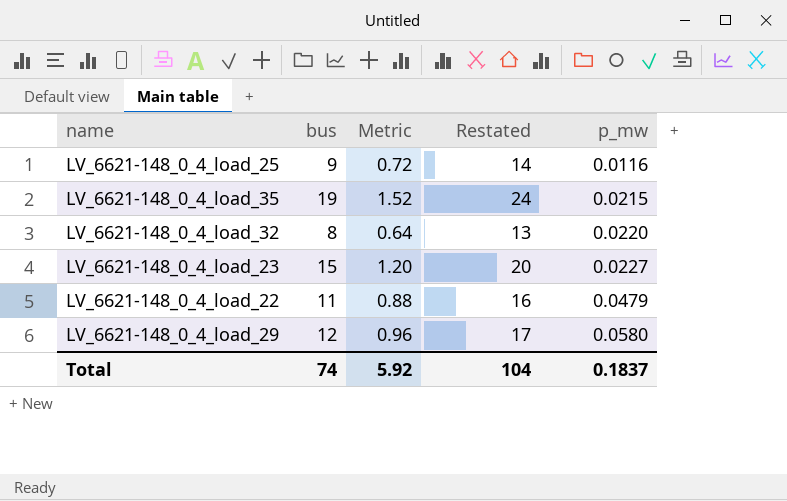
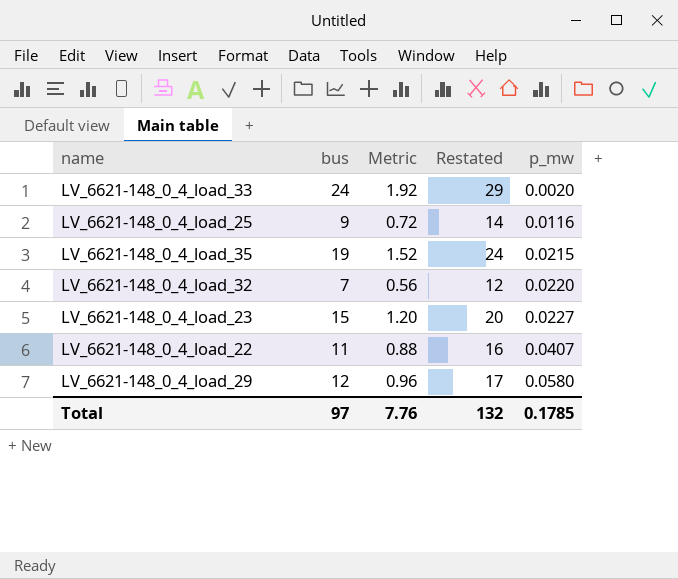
row LV_6621-148_0_4_load_33: none -> 24 | 1.92 | 29 | 0.0020
LV_6621-148_0_4_load_32 | bus: 8 -> 7
LV_6621-148_0_4_load_32 | Metric: 0.64 -> 0.56
LV_6621-148_0_4_load_32 | Restated: 13 -> 12
LV_6621-148_0_4_load_22 | p_mw: 0.0479 -> 0.0407
Total | bus: 74 -> 97
Total | Metric: 5.92 -> 7.76
Total | Restated: 104 -> 132
Total | p_mw: 0.1837 -> 0.1785

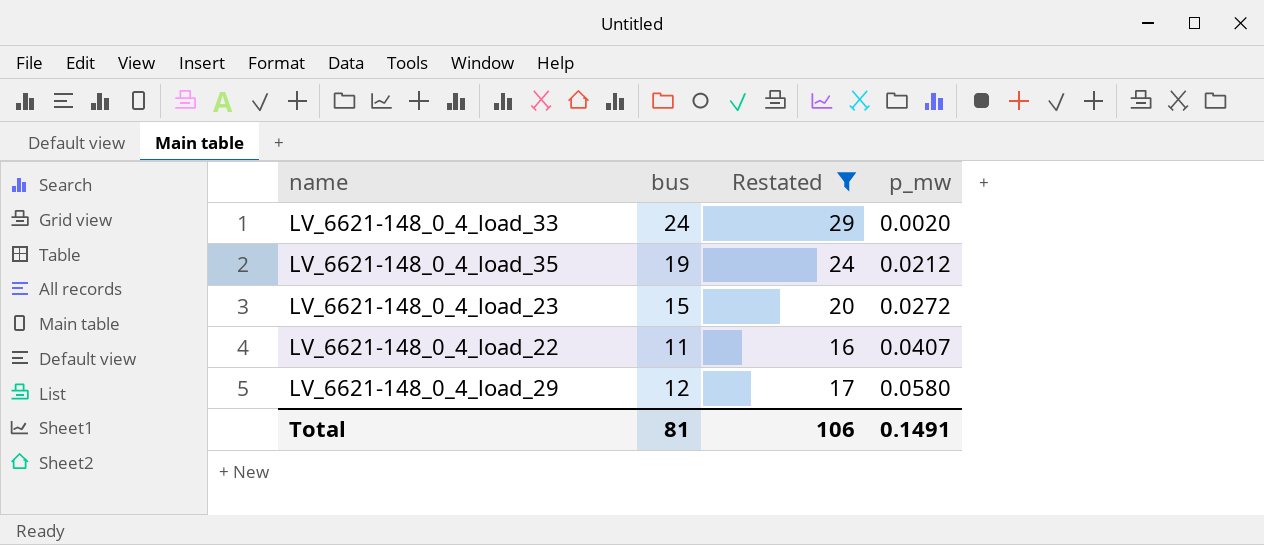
filter: none -> Restated >= 16
column Metric | formula: [bus] * 0.08 -> none
LV_6621-148_0_4_load_35 | p_mw: 0.0215 -> 0.0212
LV_6621-148_0_4_load_23 | p_mw: 0.0227 -> 0.0272
Total | bus: 97 -> 81
Total | Restated: 132 -> 106
Total | p_mw: 0.1785 -> 0.1491

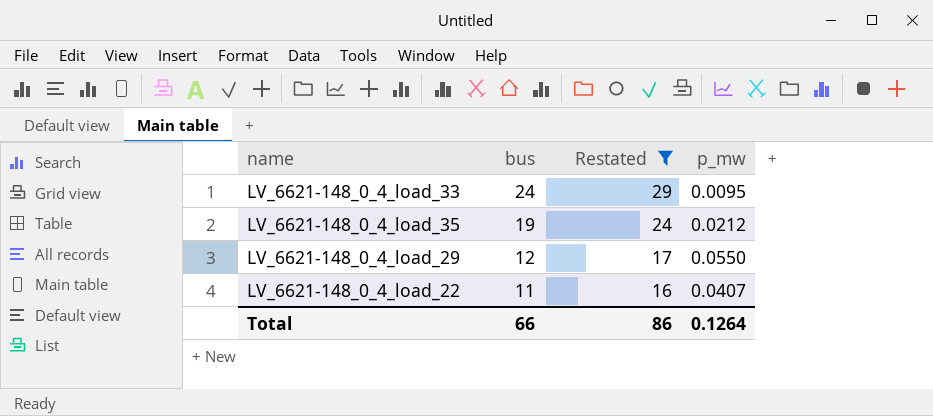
row order: p_mw ascending -> bus descending
row LV_6621-148_0_4_load_23: 15 | 20 | 0.0272 -> none
LV_6621-148_0_4_load_33 | p_mw: 0.0020 -> 0.0095
LV_6621-148_0_4_load_29 | p_mw: 0.0580 -> 0.0550
Total | bus: 81 -> 66
Total | Restated: 106 -> 86
Total | p_mw: 0.1491 -> 0.1264

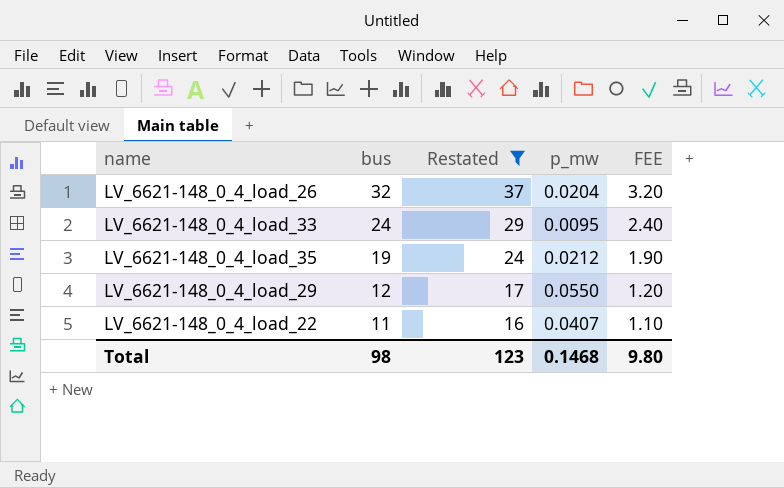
column FEE | formula: none -> [bus] * 0.1
row LV_6621-148_0_4_load_26: none -> 32 | 37 | 0.0204 | 3.20
Total | bus: 66 -> 98
Total | Restated: 86 -> 123
Total | p_mw: 0.1264 -> 0.1468

